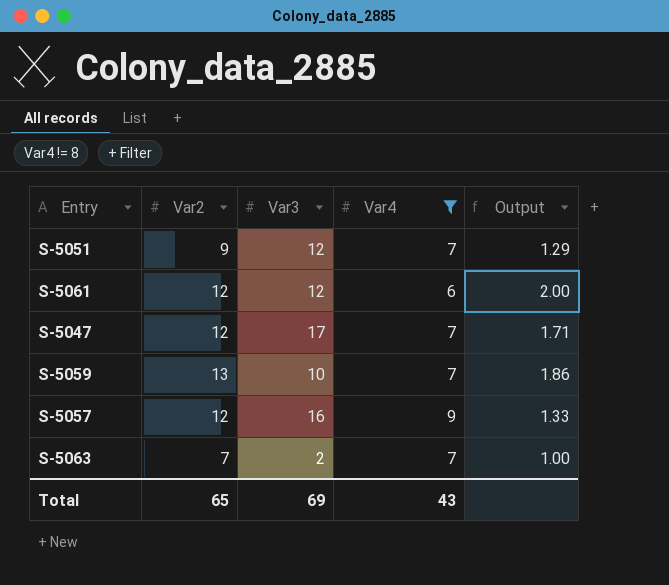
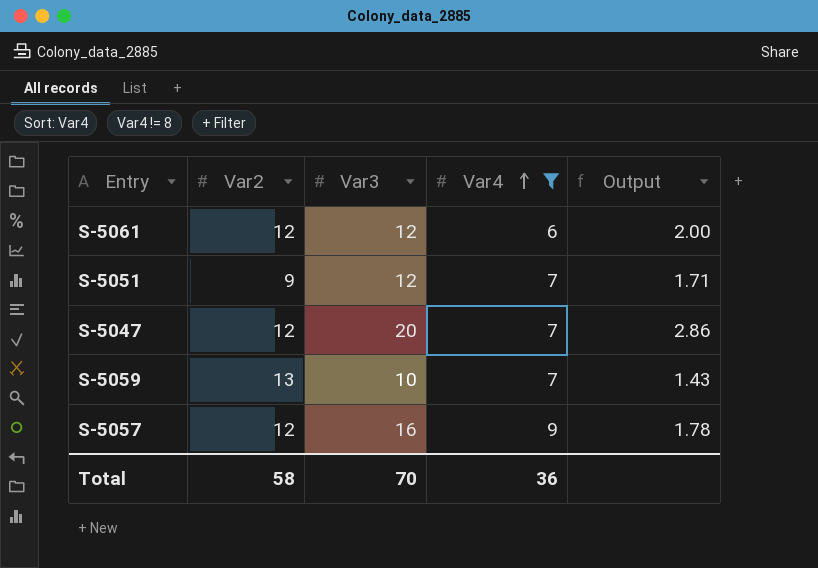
row order: none -> Var4 ascending
column Output | formula: [Var2] / [Var4] -> [Var3] / [Var4]
row S-5063: 7 | 2 | 7 | 1.00 -> none
S-5047 | Var3: 17 -> 20
Total | Var2: 65 -> 58
Total | Var3: 69 -> 70
Total | Var4: 43 -> 36

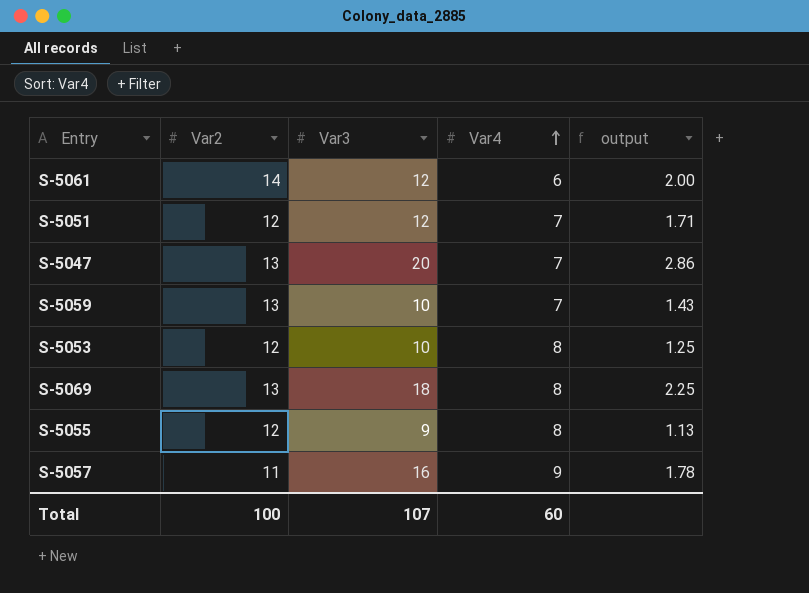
filter: Var4 != 8 -> none
column name: Output -> output
S-5061 | Var2: 12 -> 14
S-5051 | Var2: 9 -> 12
S-5047 | Var2: 12 -> 13
S-5057 | Var2: 12 -> 11
Total | Var2: 58 -> 100
Total | Var3: 70 -> 107
Total | Var4: 36 -> 60

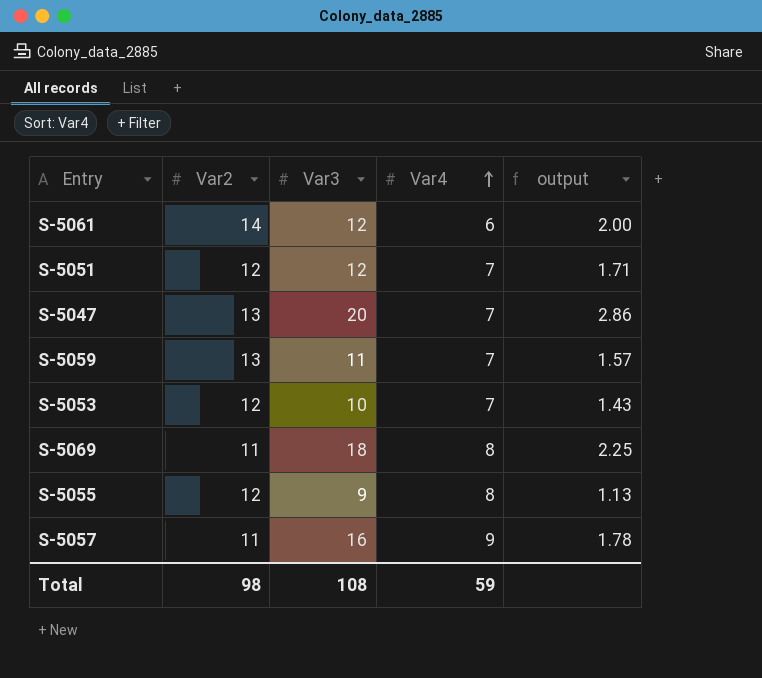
S-5059 | Var3: 10 -> 11
S-5059 | output: 1.43 -> 1.57
S-5053 | Var4: 8 -> 7
S-5053 | output: 1.25 -> 1.43
S-5069 | Var2: 13 -> 11
Total | Var2: 100 -> 98
Total | Var3: 107 -> 108
Total | Var4: 60 -> 59

